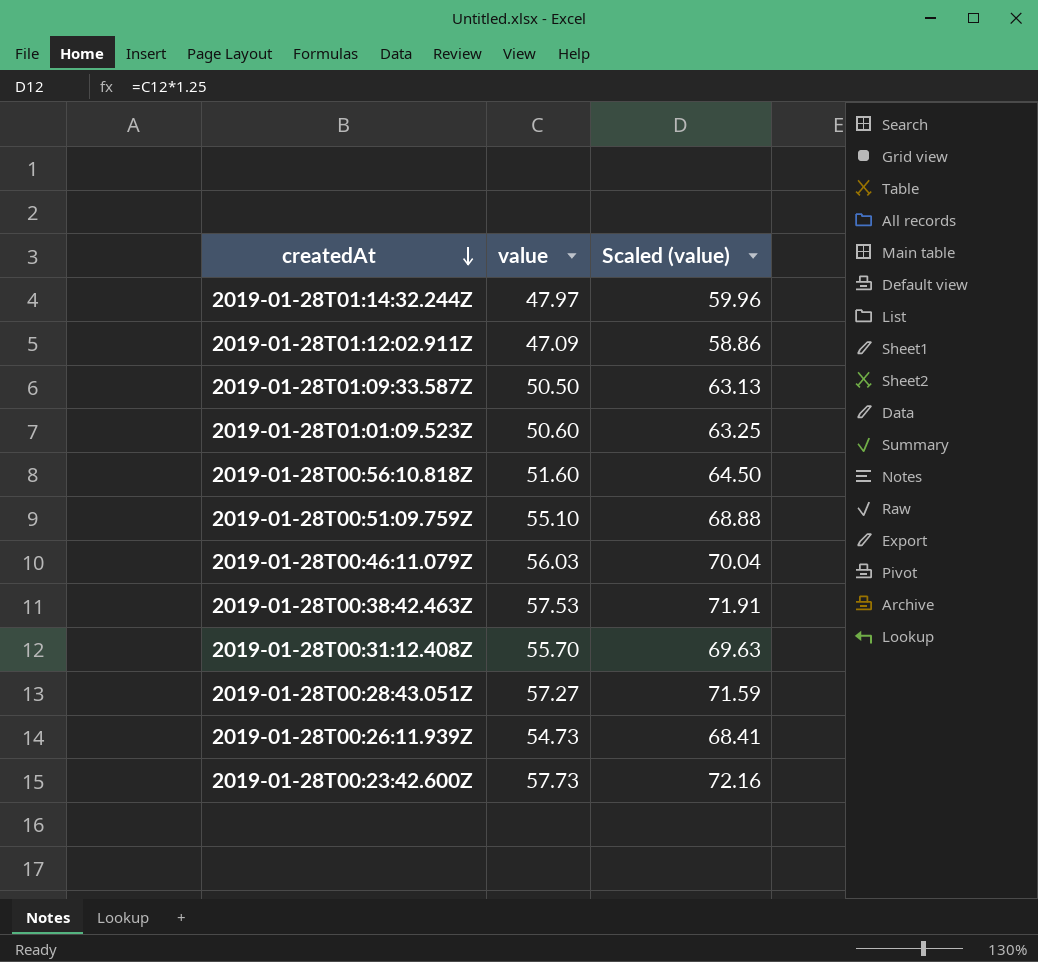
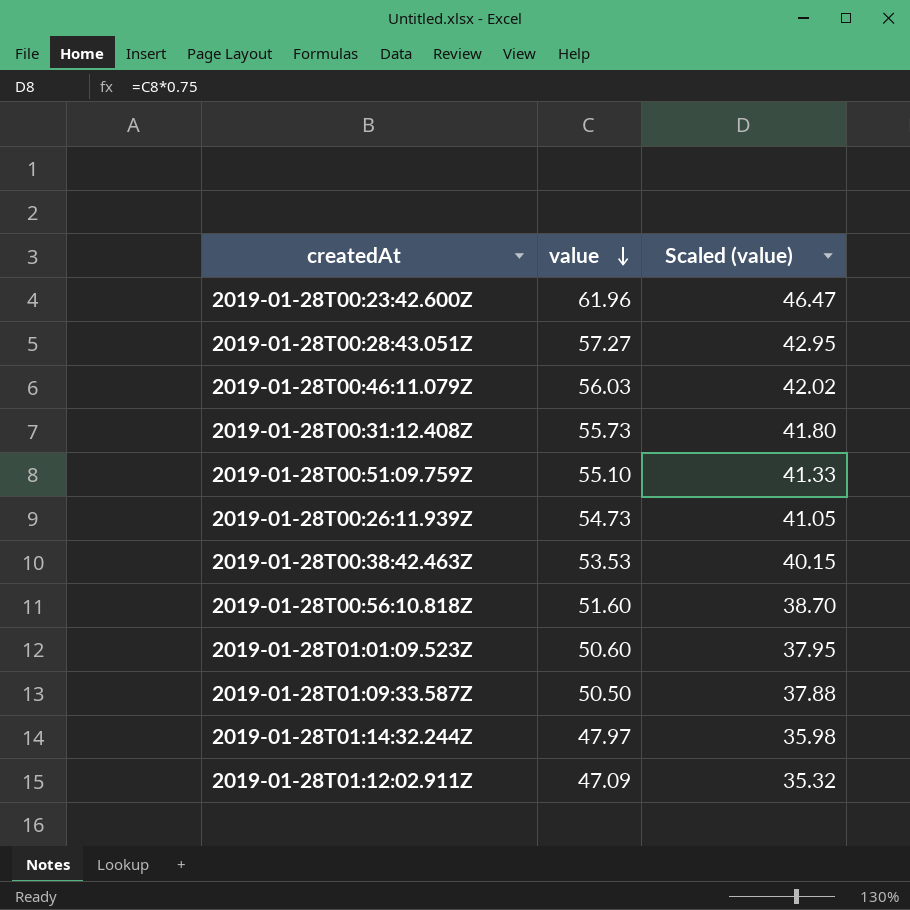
row order: createdAt descending -> value descending
column Scaled (value) | formula: [value] * 1.25 -> [value] * 0.75
2019-01-28T00:23:42.600Z | value: 57.73 -> 61.96
2019-01-28T00:31:12.408Z | value: 55.70 -> 55.73
2019-01-28T00:38:42.463Z | value: 57.53 -> 53.53

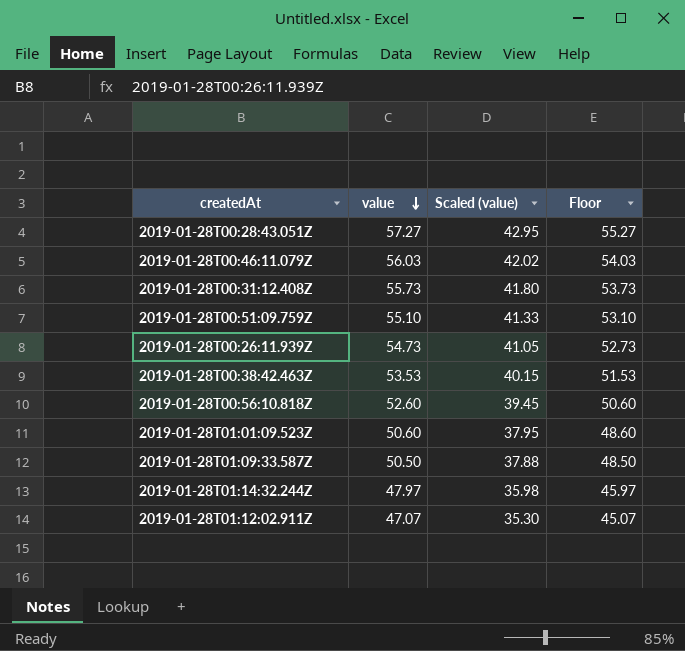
column Floor | formula: none -> [value] - 2
row 2019-01-28T00:23:42.600Z: 61.96 | 46.47 -> none
2019-01-28T00:56:10.818Z | value: 51.60 -> 52.60
2019-01-28T00:56:10.818Z | Scaled (value): 38.70 -> 39.45
2019-01-28T01:12:02.911Z | value: 47.09 -> 47.07
2019-01-28T01:12:02.911Z | Scaled (value): 35.32 -> 35.30

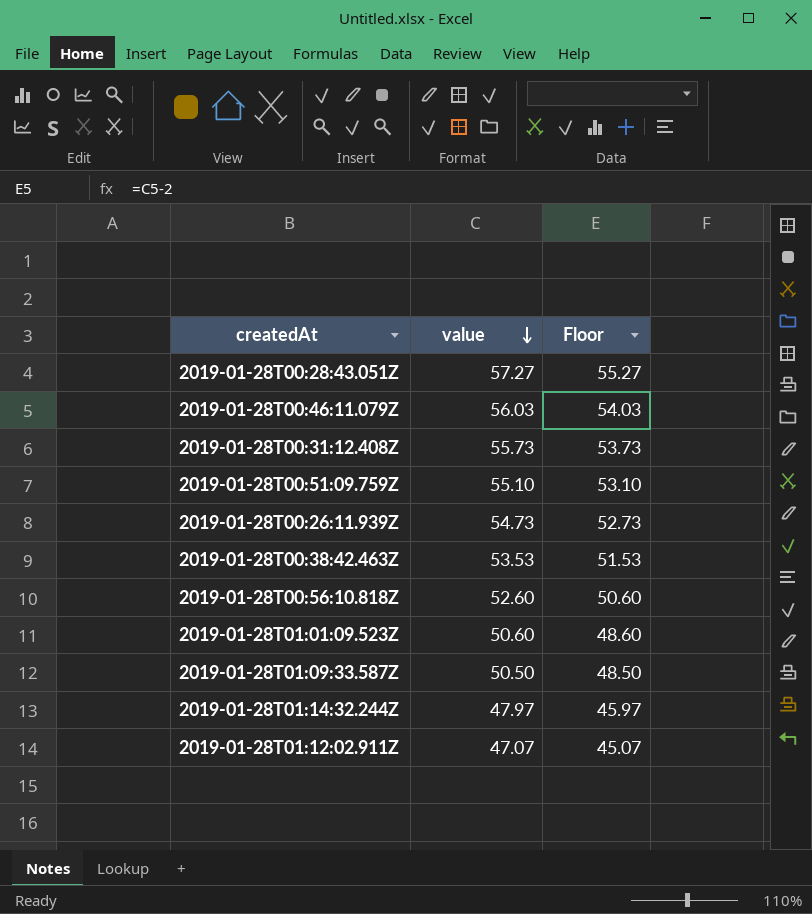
column Scaled (value) | formula: [value] * 0.75 -> none

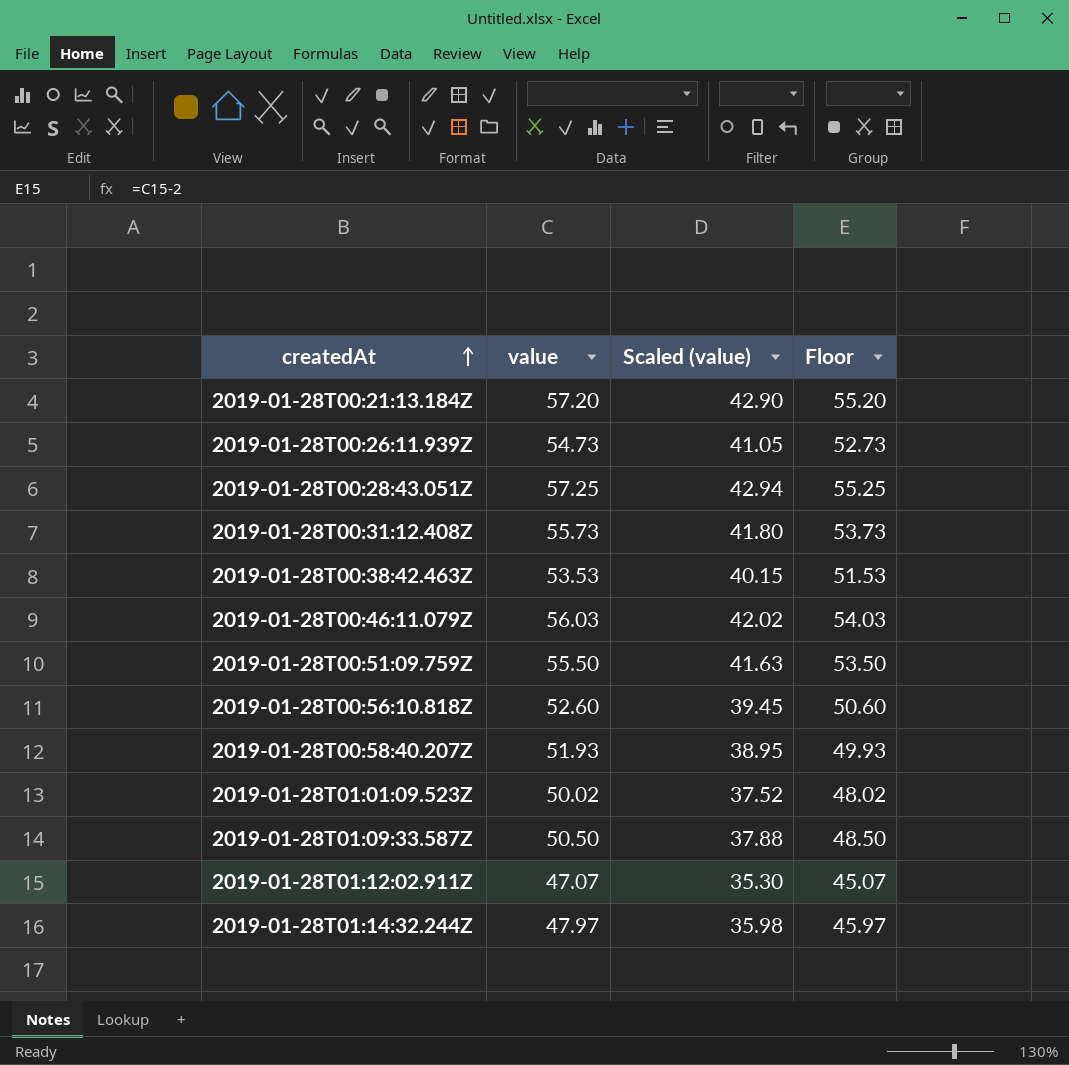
row order: value descending -> createdAt ascending
column Scaled (value) | formula: none -> [value] * 0.75
row 2019-01-28T00:21:13.184Z: none -> 57.20 | 42.90 | 55.20
2019-01-28T00:28:43.051Z | value: 57.27 -> 57.25
2019-01-28T00:28:43.051Z | Floor: 55.27 -> 55.25
2019-01-28T00:51:09.759Z | value: 55.10 -> 55.50
2019-01-28T00:51:09.759Z | Floor: 53.10 -> 53.50
row 2019-01-28T00:58:40.207Z: none -> 51.93 | 38.95 | 49.93
2019-01-28T01:01:09.523Z | value: 50.60 -> 50.02
2019-01-28T01:01:09.523Z | Floor: 48.60 -> 48.02

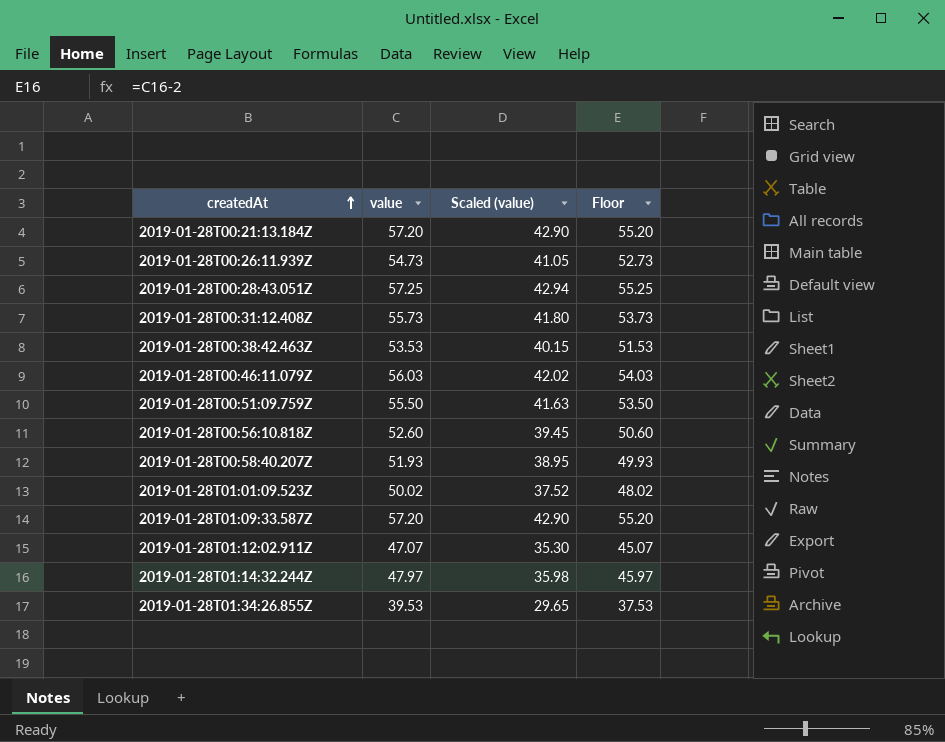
2019-01-28T01:09:33.587Z | value: 50.50 -> 57.20
2019-01-28T01:09:33.587Z | Scaled (value): 37.88 -> 42.90
2019-01-28T01:09:33.587Z | Floor: 48.50 -> 55.20
row 2019-01-28T01:34:26.855Z: none -> 39.53 | 29.65 | 37.53

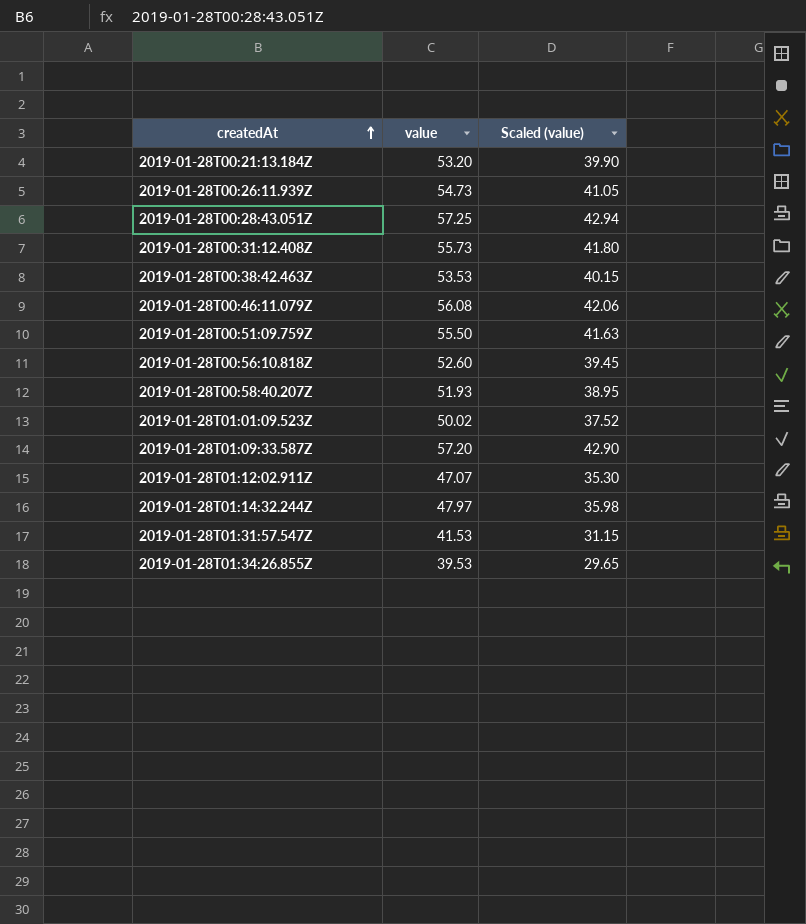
column Floor | formula: [value] - 2 -> none
2019-01-28T00:21:13.184Z | value: 57.20 -> 53.20
2019-01-28T00:21:13.184Z | Scaled (value): 42.90 -> 39.90
2019-01-28T00:46:11.079Z | value: 56.03 -> 56.08
2019-01-28T00:46:11.079Z | Scaled (value): 42.02 -> 42.06
row 2019-01-28T01:31:57.547Z: none -> 41.53 | 31.15

